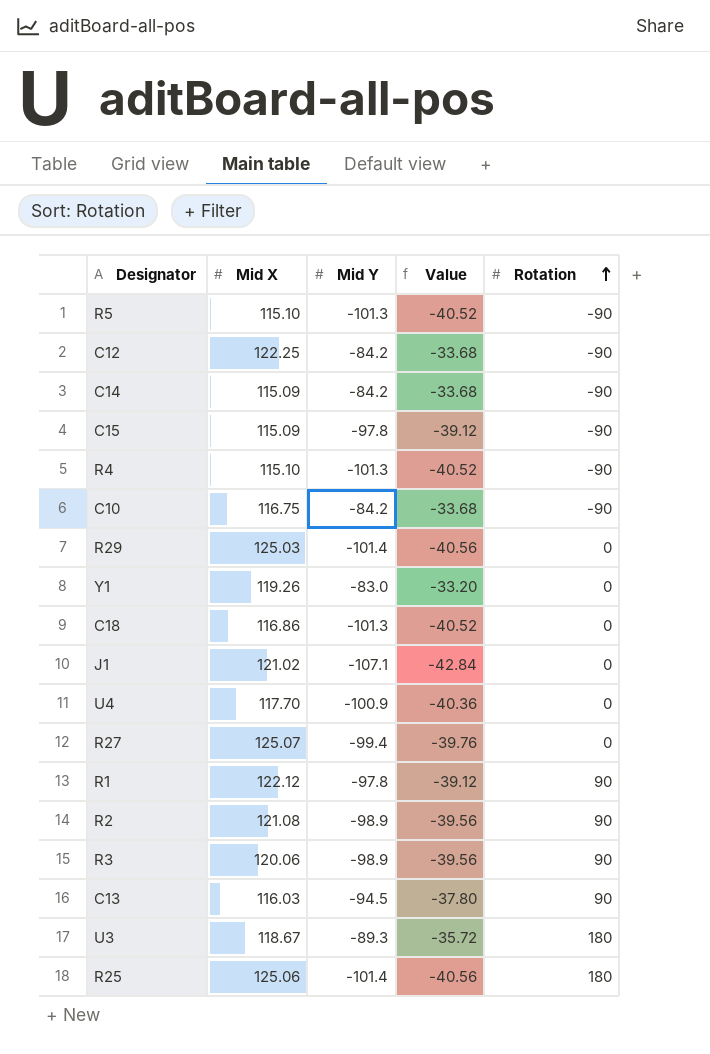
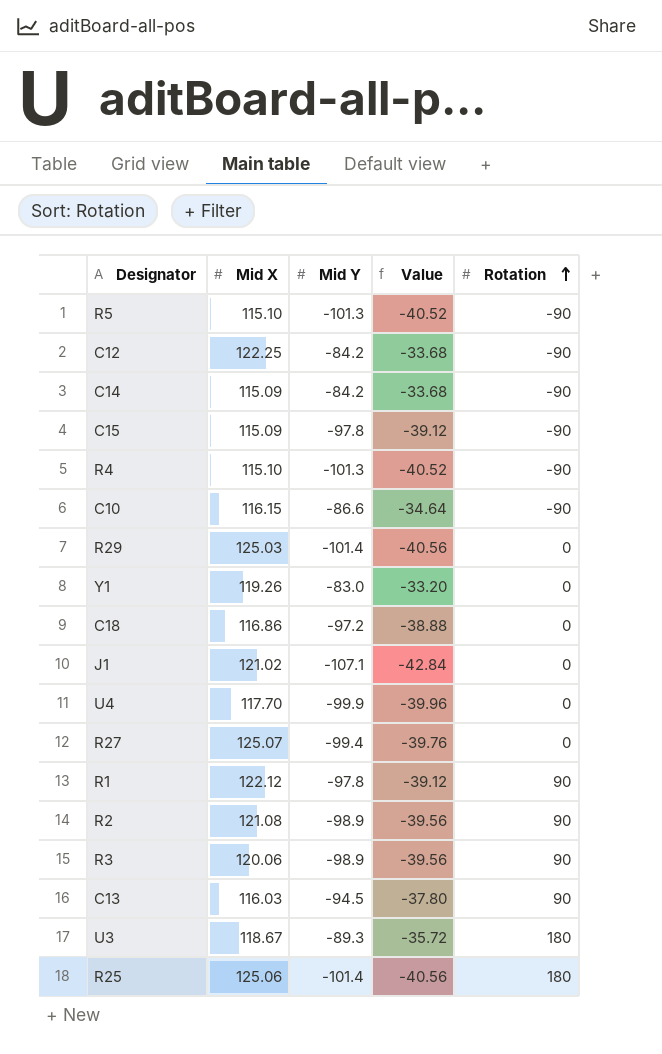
C10 | Mid X: 116.75 -> 116.15
C10 | Mid Y: -84.2 -> -86.6
C10 | Value: -33.68 -> -34.64
C18 | Mid Y: -101.3 -> -97.2
C18 | Value: -40.52 -> -38.88
U4 | Mid Y: -100.9 -> -99.9
U4 | Value: -40.36 -> -39.96

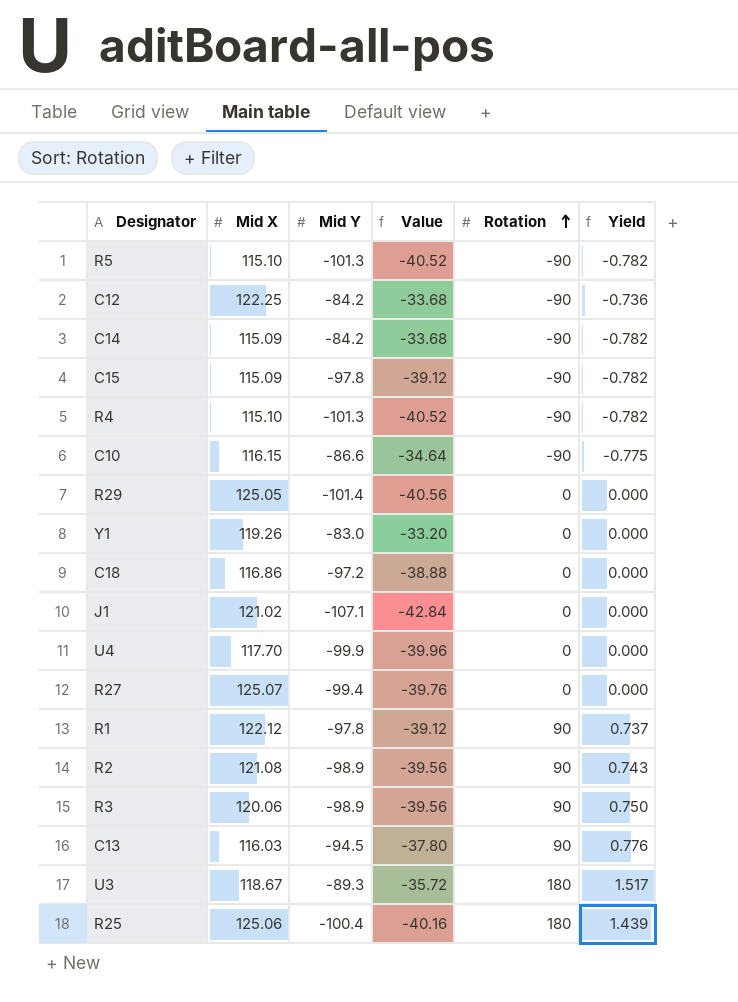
column Yield | formula: none -> [Rotation] / [Mid X]
R29 | Mid X: 125.03 -> 125.05
R25 | Mid Y: -101.4 -> -100.4
R25 | Value: -40.56 -> -40.16

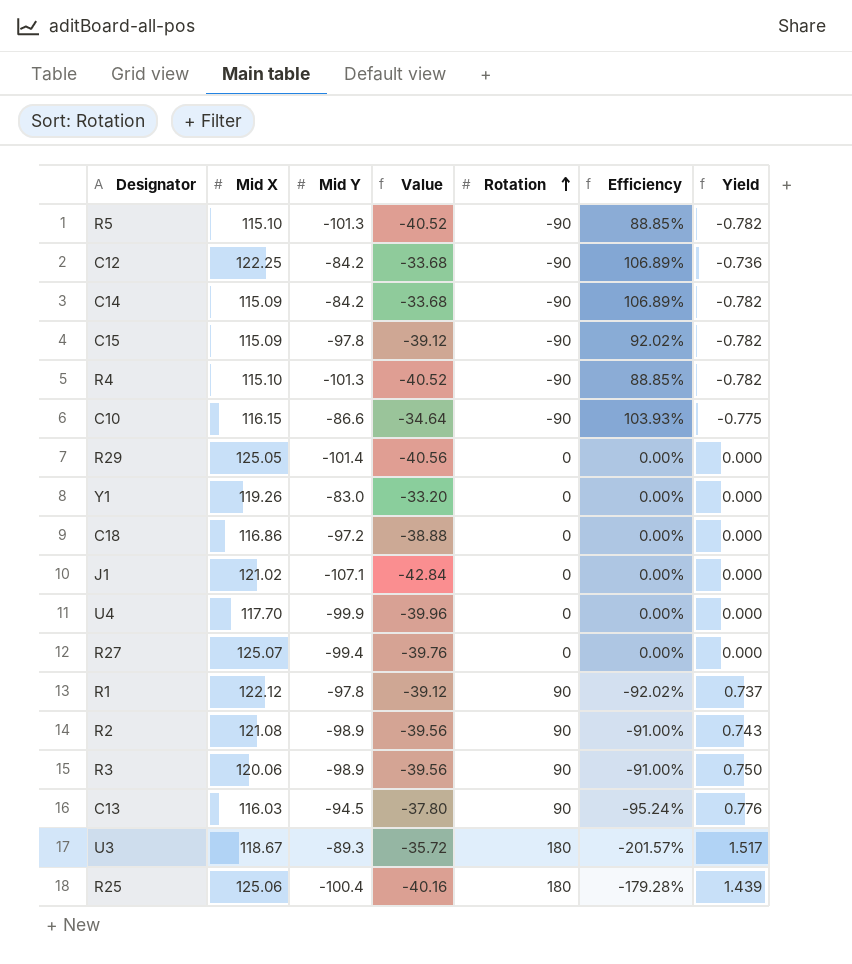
column Efficiency | formula: none -> [Rotation] / [Mid Y]

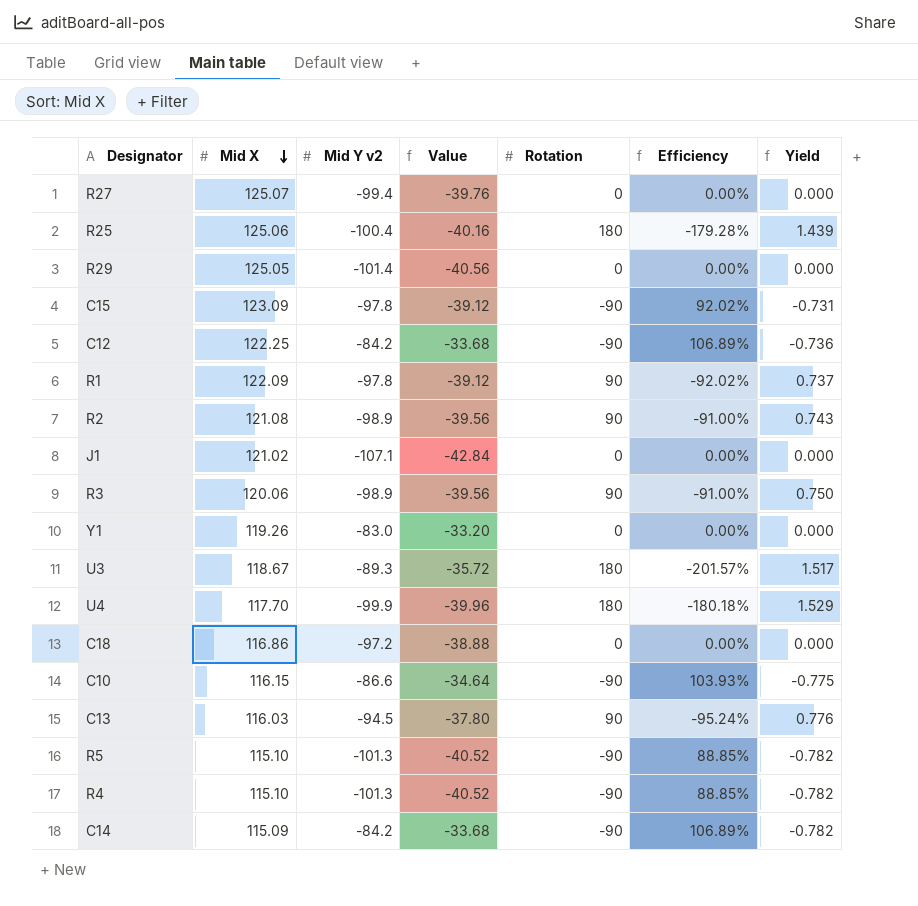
row order: Rotation ascending -> Mid X descending
column name: Mid Y -> Mid Y v2
C15 | Mid X: 115.09 -> 123.09
C15 | Yield: -0.782 -> -0.731
R1 | Mid X: 122.12 -> 122.09
U4 | Rotation: 0 -> 180
U4 | Efficiency: 0.00% -> -180.18%
U4 | Yield: 0.000 -> 1.529

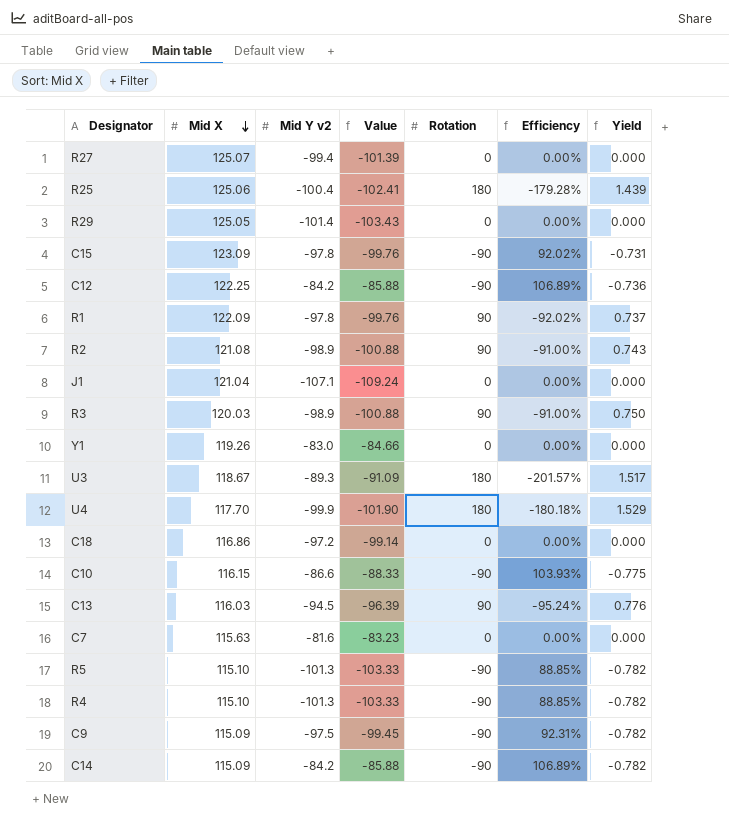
column Value | formula: [Mid Y v2] * 0.4 -> [Mid Y v2] * 1.02
J1 | Mid X: 121.02 -> 121.04
R3 | Mid X: 120.06 -> 120.03
row C7: none -> 115.63 | -81.6 | -83.23 | 0 | 0.00% | 0.000
row C9: none -> 115.09 | -97.5 | -99.45 | -90 | 92.31% | -0.782

